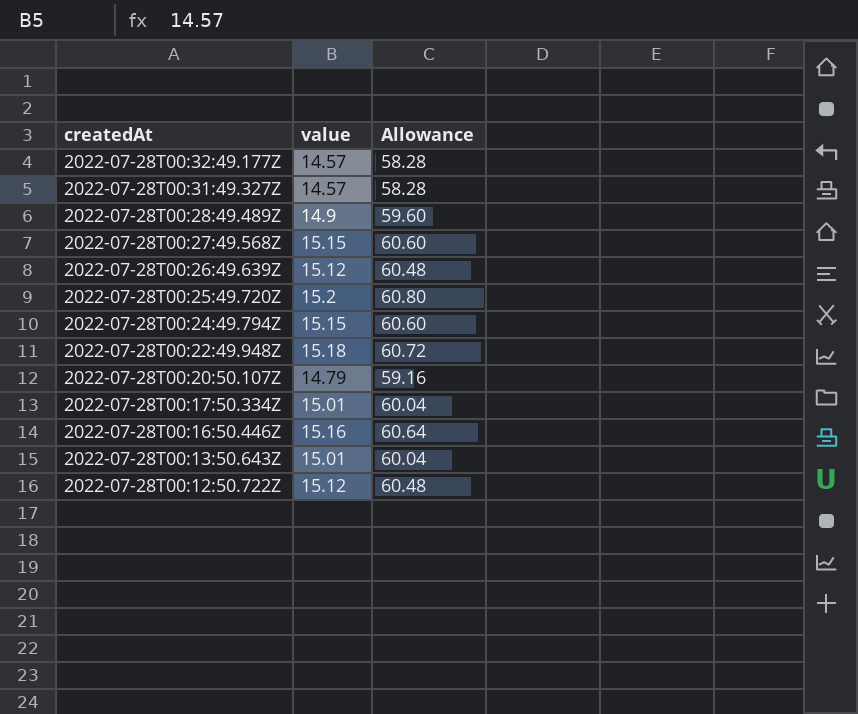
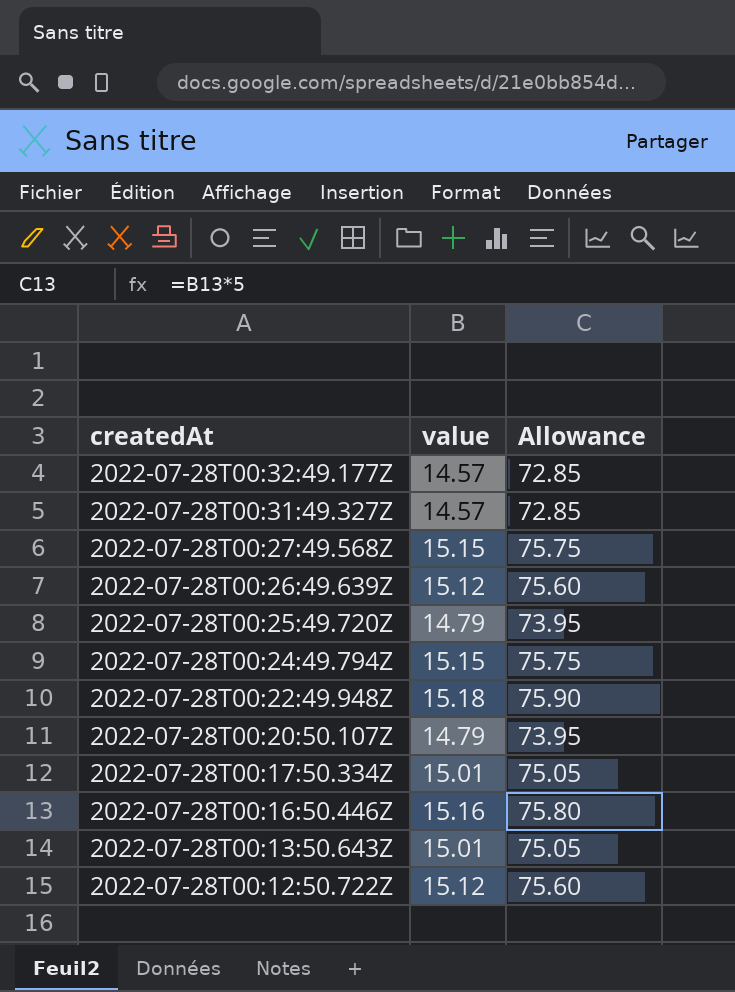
column Allowance | formula: [value] * 4 -> [value] * 5
row 2022-07-28T00:28:49.489Z: 14.9 | 59.60 -> none
2022-07-28T00:25:49.720Z | value: 15.2 -> 14.79

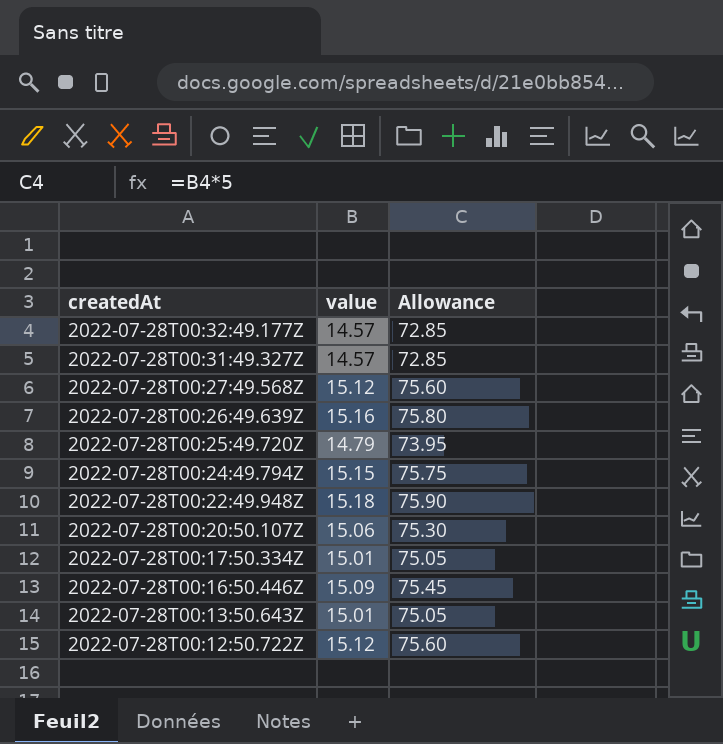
2022-07-28T00:27:49.568Z | value: 15.15 -> 15.12
2022-07-28T00:27:49.568Z | Allowance: 75.75 -> 75.60
2022-07-28T00:26:49.639Z | value: 15.12 -> 15.16
2022-07-28T00:26:49.639Z | Allowance: 75.60 -> 75.80
2022-07-28T00:20:50.107Z | value: 14.79 -> 15.06
2022-07-28T00:20:50.107Z | Allowance: 73.95 -> 75.30
2022-07-28T00:16:50.446Z | value: 15.16 -> 15.09
2022-07-28T00:16:50.446Z | Allowance: 75.80 -> 75.45

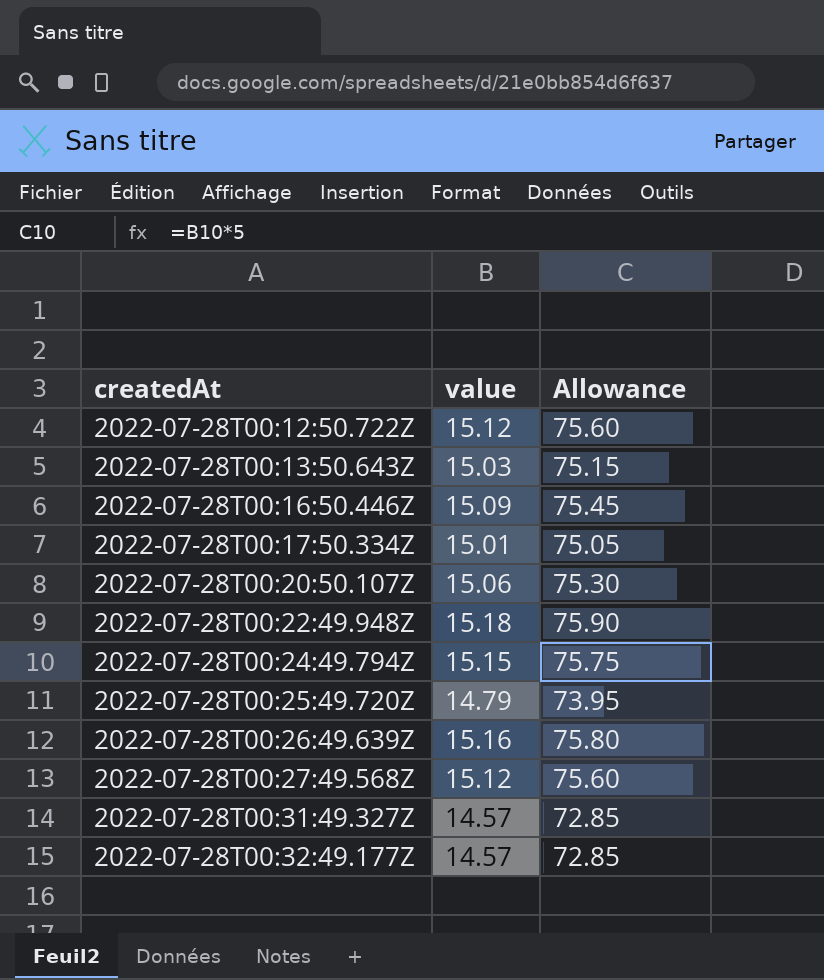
row order: createdAt descending -> createdAt ascending
2022-07-28T00:13:50.643Z | value: 15.01 -> 15.03
2022-07-28T00:13:50.643Z | Allowance: 75.05 -> 75.15

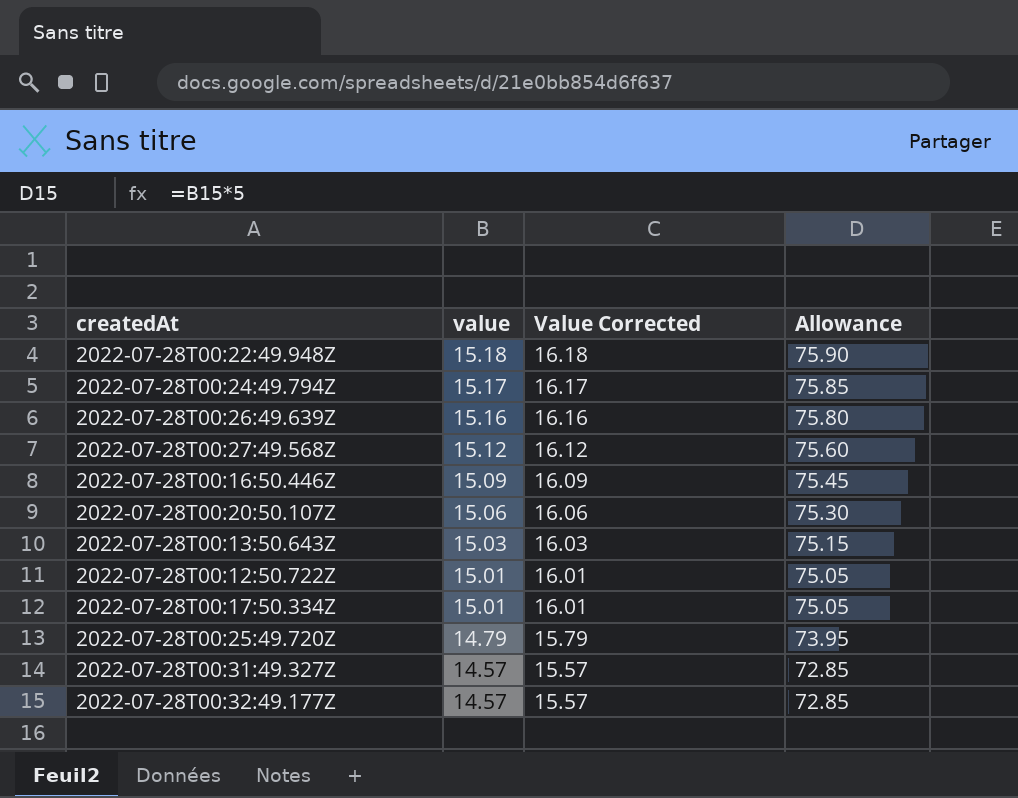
row order: createdAt ascending -> value descending
column Value Corrected | formula: none -> [value] + 1
2022-07-28T00:24:49.794Z | value: 15.15 -> 15.17
2022-07-28T00:24:49.794Z | Allowance: 75.75 -> 75.85
2022-07-28T00:12:50.722Z | value: 15.12 -> 15.01
2022-07-28T00:12:50.722Z | Allowance: 75.60 -> 75.05

